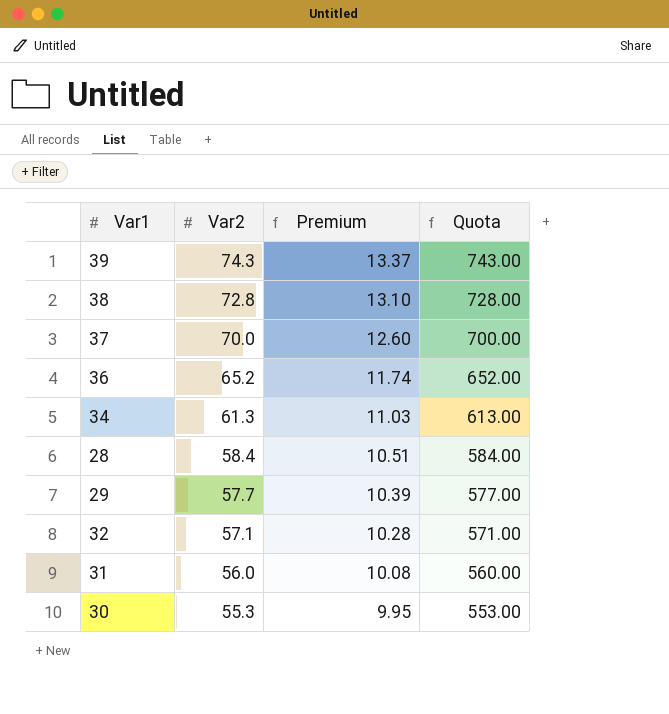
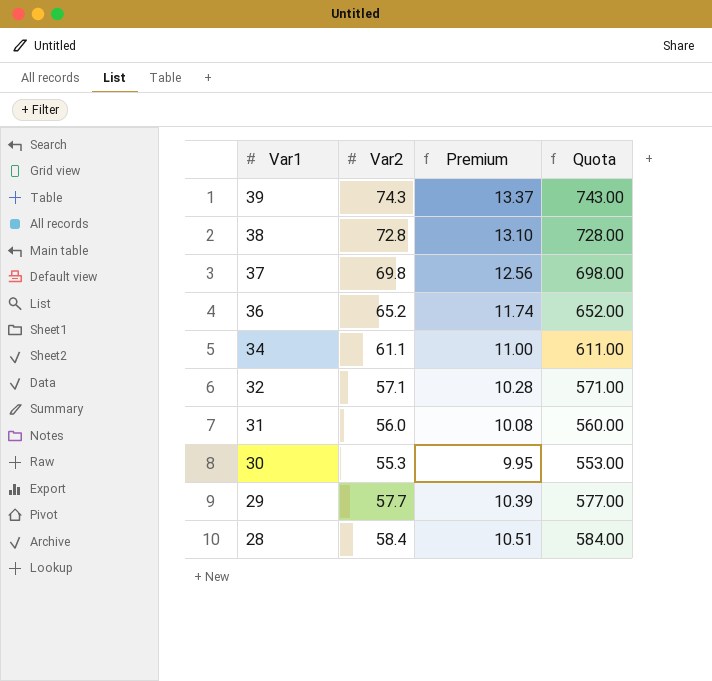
row order: Var2 descending -> Var1 descending
37 | Var2: 70.0 -> 69.8
37 | Premium: 12.60 -> 12.56
37 | Quota: 700.00 -> 698.00
34 | Var2: 61.3 -> 61.1
34 | Premium: 11.03 -> 11.00
34 | Quota: 613.00 -> 611.00

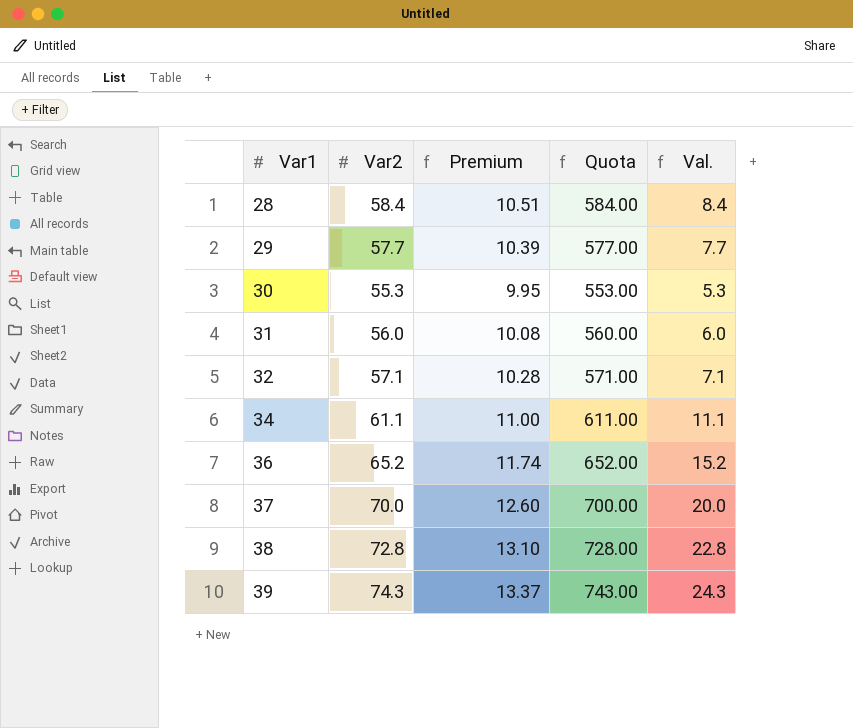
row order: Var1 descending -> Var1 ascending
column Val. | formula: none -> [Var2] - 50
37 | Var2: 69.8 -> 70.0
37 | Premium: 12.56 -> 12.60
37 | Quota: 698.00 -> 700.00

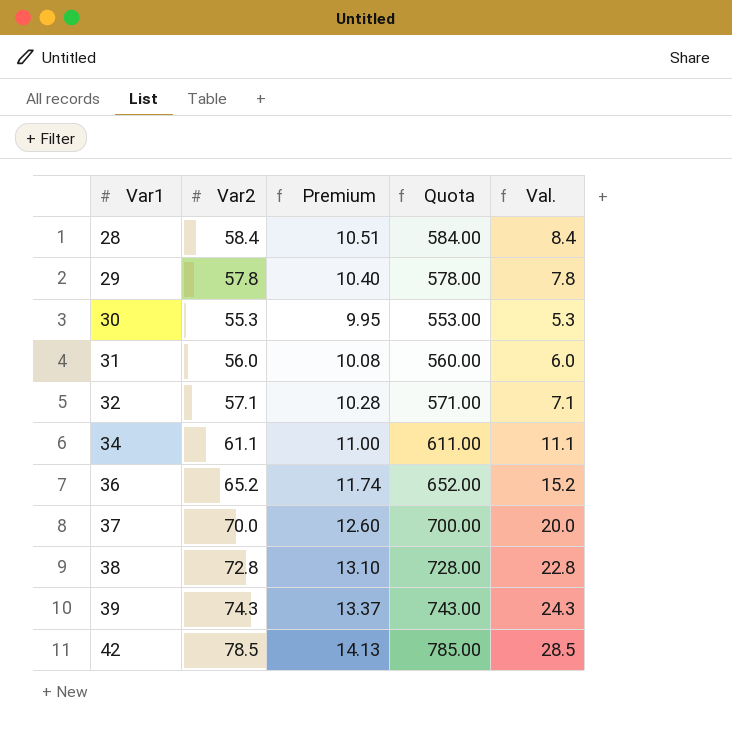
29 | Var2: 57.7 -> 57.8
29 | Premium: 10.39 -> 10.40
29 | Quota: 577.00 -> 578.00
29 | Val.: 7.7 -> 7.8
row 42: none -> 78.5 | 14.13 | 785.00 | 28.5

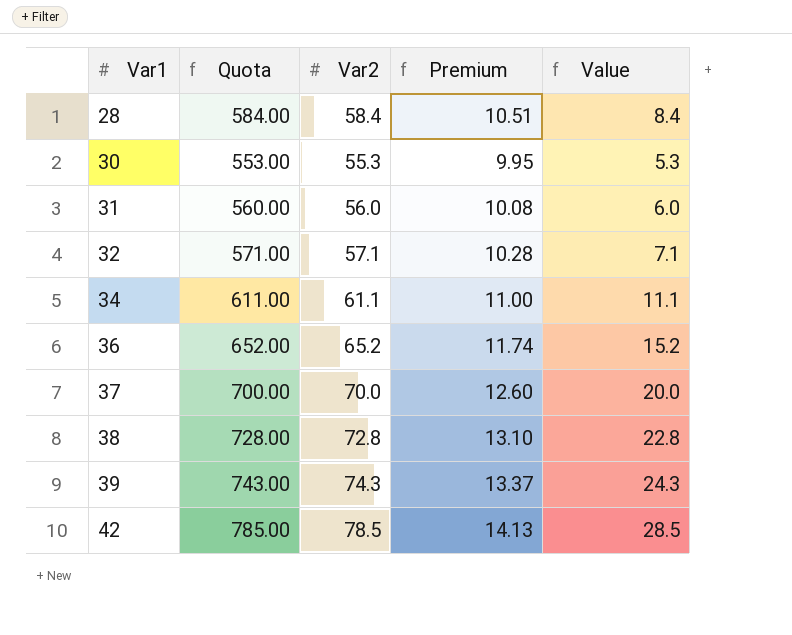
column Quota | position: 4 -> 2
column name: Val. -> Value
row 29: 57.8 | 10.40 | 578.00 | 7.8 -> none

